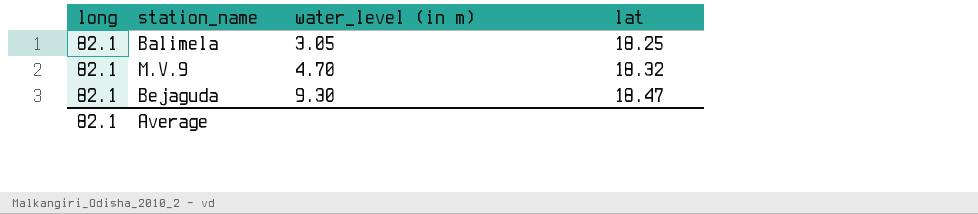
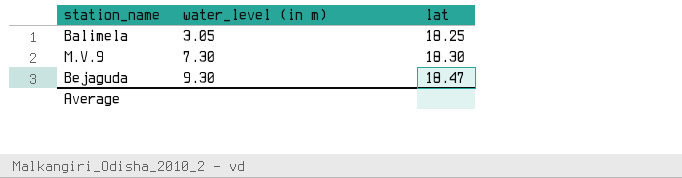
column long | position: 1 -> none
M.V.9 | water_level (in m): 4.70 -> 7.30
M.V.9 | lat: 18.32 -> 18.30

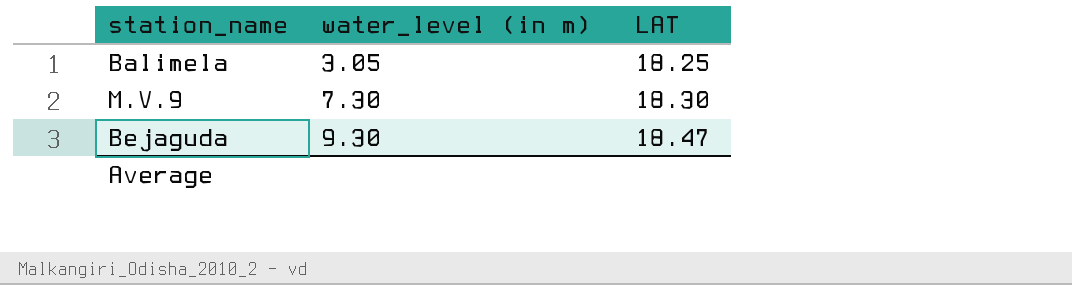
column name: lat -> LAT

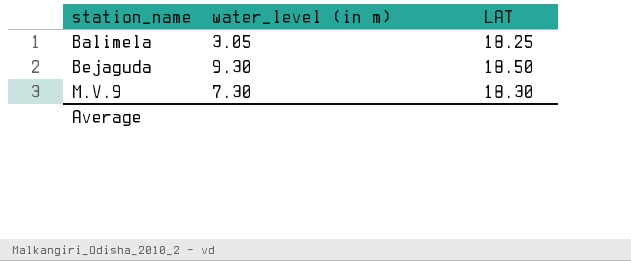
row order: water_level (in m) ascending -> station_name ascending
Bejaguda | LAT: 18.47 -> 18.50

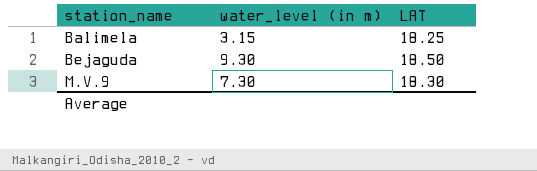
Balimela | water_level (in m): 3.05 -> 3.15

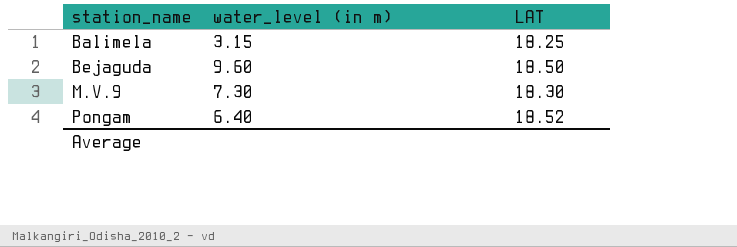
Bejaguda | water_level (in m): 9.30 -> 9.60
row Pongam: none -> 6.40 | 18.52

